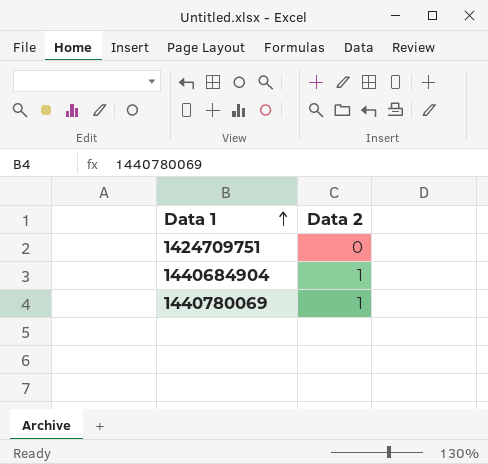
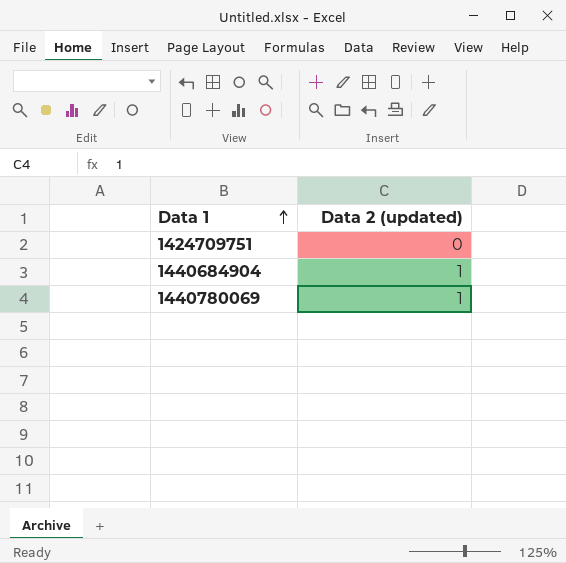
column name: Data 2 -> Data 2 (updated)

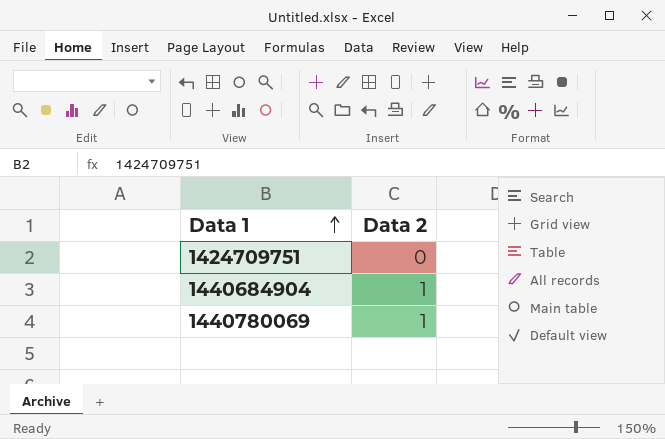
column name: Data 2 (updated) -> Data 2

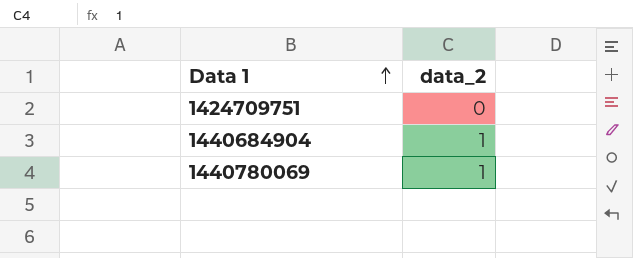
column name: Data 2 -> data_2

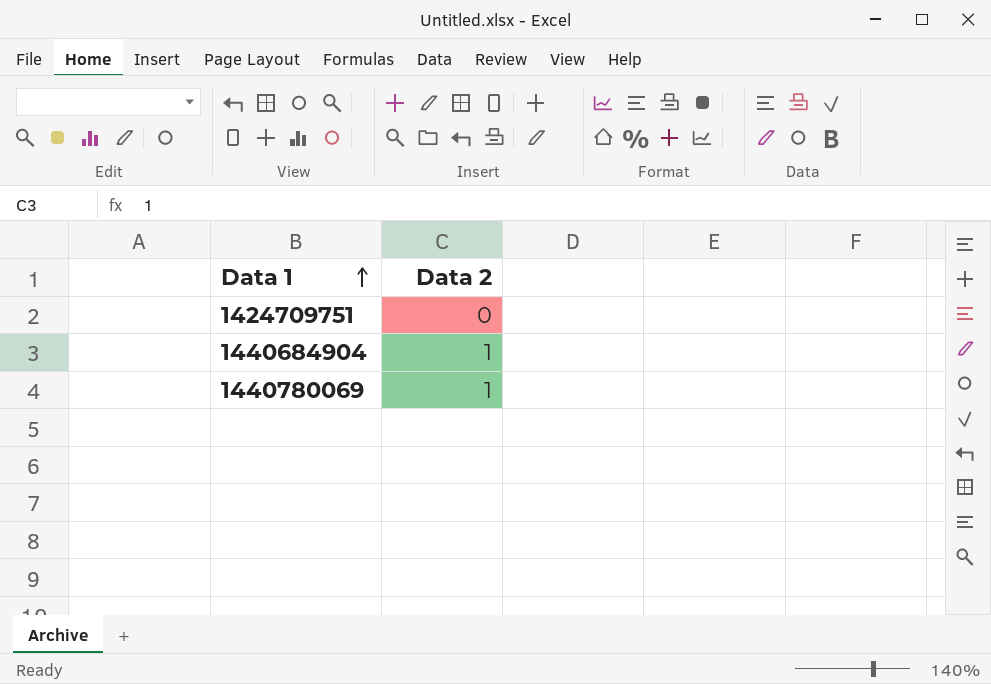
column name: data_2 -> Data 2

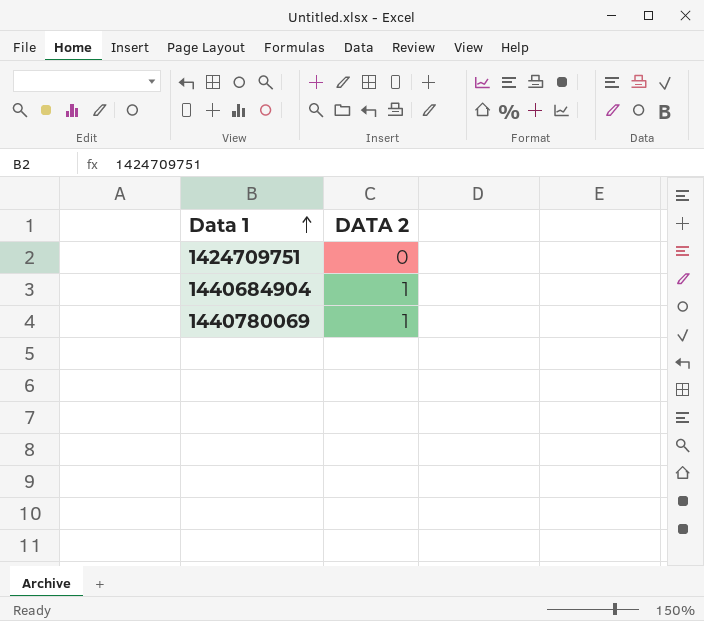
column name: Data 2 -> DATA 2

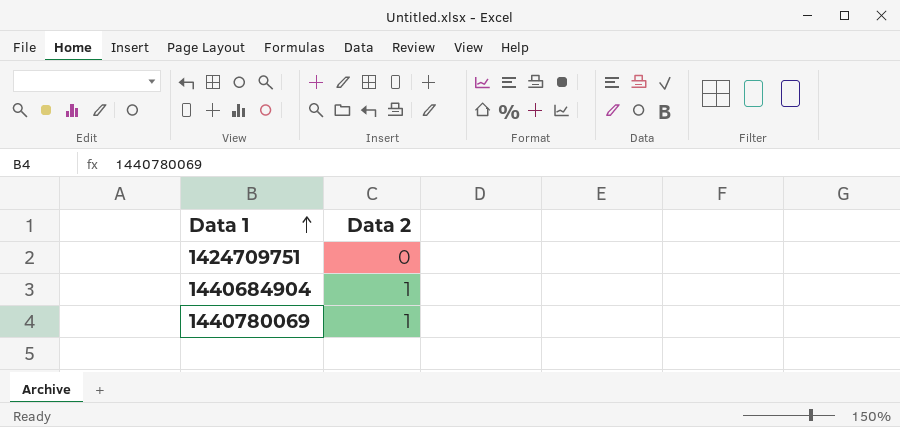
column name: DATA 2 -> Data 2

